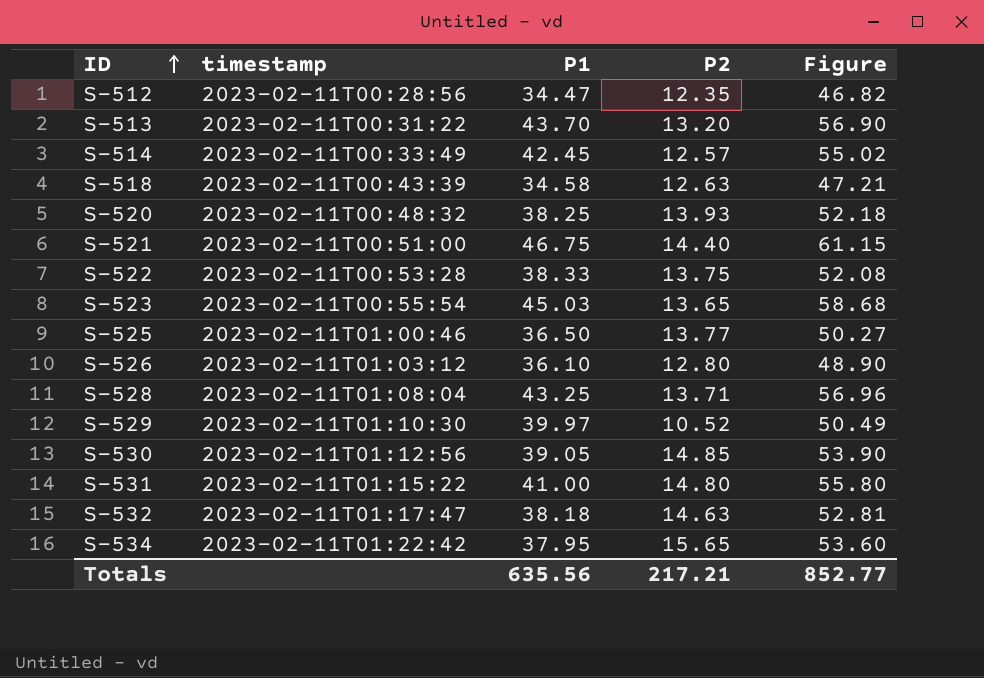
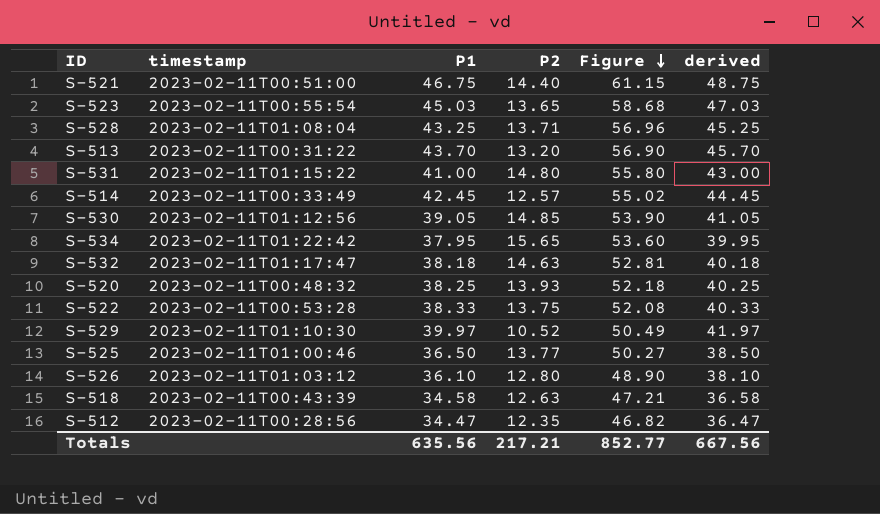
row order: ID ascending -> Figure descending
column derived | formula: none -> [P1] + 2

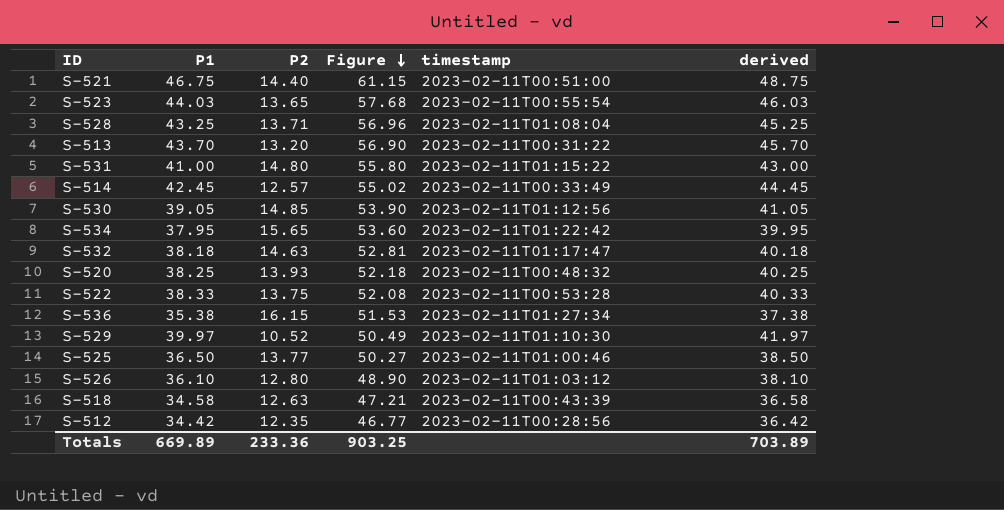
column timestamp | position: 2 -> 5
S-523 | P1: 45.03 -> 44.03
S-523 | Figure: 58.68 -> 57.68
S-523 | derived: 47.03 -> 46.03
row S-536: none -> 35.38 | 16.15 | 51.53 | 2023-02-11T01:27:34 | 37.38
S-512 | P1: 34.47 -> 34.42
S-512 | Figure: 46.82 -> 46.77
S-512 | derived: 36.47 -> 36.42
Totals | P1: 635.56 -> 669.89
Totals | P2: 217.21 -> 233.36
Totals | Figure: 852.77 -> 903.25
Totals | derived: 667.56 -> 703.89

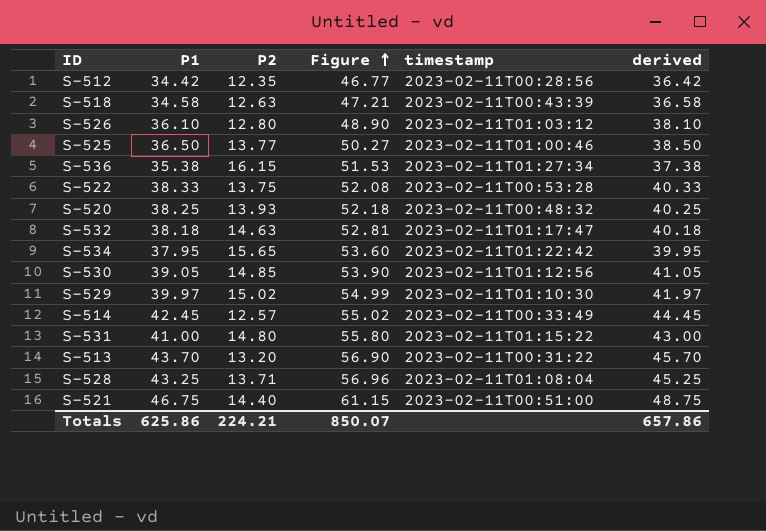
row order: Figure descending -> Figure ascending
row S-523: 44.03 | 13.65 | 57.68 | 2023-02-11T00:55:54 | 46.03 -> none
S-529 | P2: 10.52 -> 15.02
S-529 | Figure: 50.49 -> 54.99
Totals | P1: 669.89 -> 625.86
Totals | P2: 233.36 -> 224.21
Totals | Figure: 903.25 -> 850.07
Totals | derived: 703.89 -> 657.86

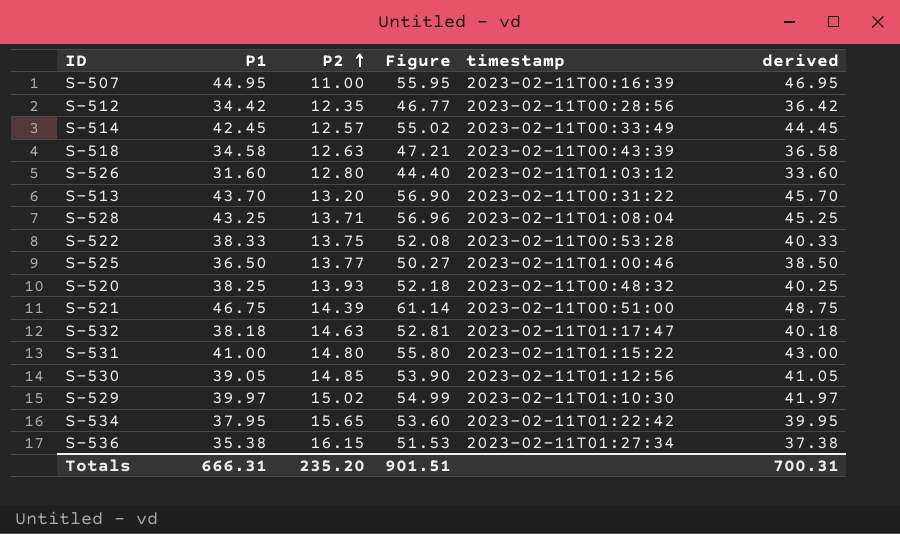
row order: Figure ascending -> P2 ascending
row S-507: none -> 44.95 | 11.00 | 55.95 | 2023-02-11T00:16:39 | 46.95
S-526 | P1: 36.10 -> 31.60
S-526 | Figure: 48.90 -> 44.40
S-526 | derived: 38.10 -> 33.60
S-521 | P2: 14.40 -> 14.39
S-521 | Figure: 61.15 -> 61.14
Totals | P1: 625.86 -> 666.31
Totals | P2: 224.21 -> 235.20
Totals | Figure: 850.07 -> 901.51
Totals | derived: 657.86 -> 700.31

